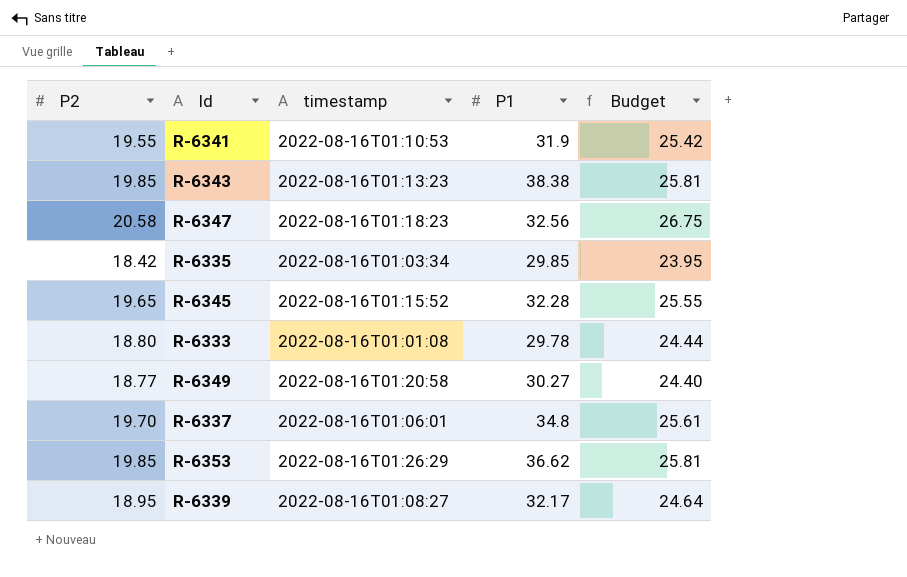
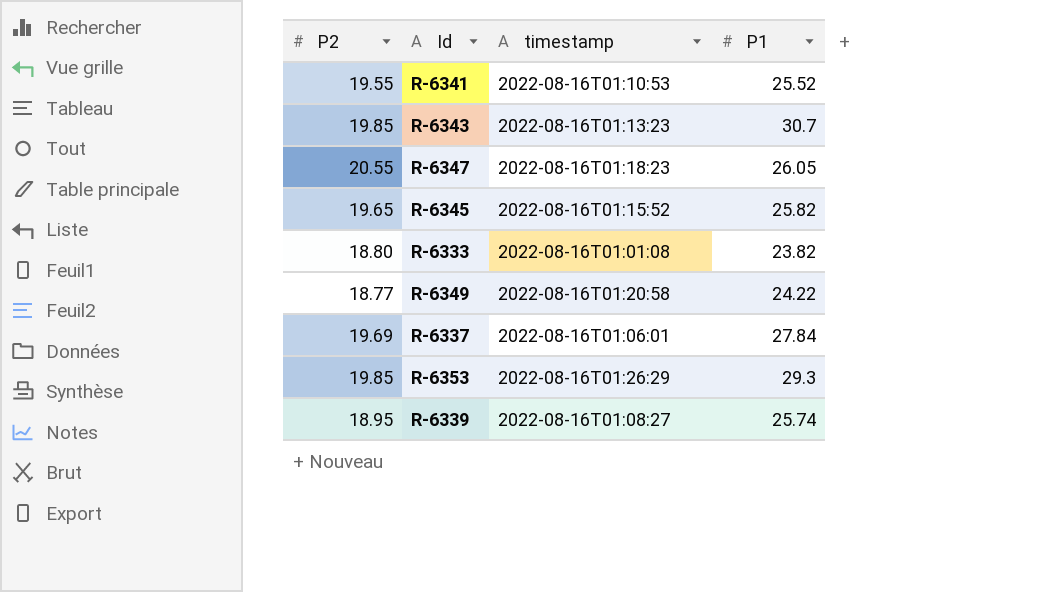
column Budget | formula: [P2] * 1.3 -> none
row R-6335: 18.42 | 2022-08-16T01:03:34 | 29.85 | 23.95 -> none
R-6341 | P1: 31.9 -> 25.52
R-6343 | P1: 38.38 -> 30.7
R-6347 | P2: 20.58 -> 20.55
R-6347 | P1: 32.56 -> 26.05
R-6345 | P1: 32.28 -> 25.82
R-6333 | P1: 29.78 -> 23.82
R-6349 | P1: 30.27 -> 24.22
R-6337 | P2: 19.70 -> 19.69
R-6337 | P1: 34.8 -> 27.84
R-6353 | P1: 36.62 -> 29.3
R-6339 | P1: 32.17 -> 25.74

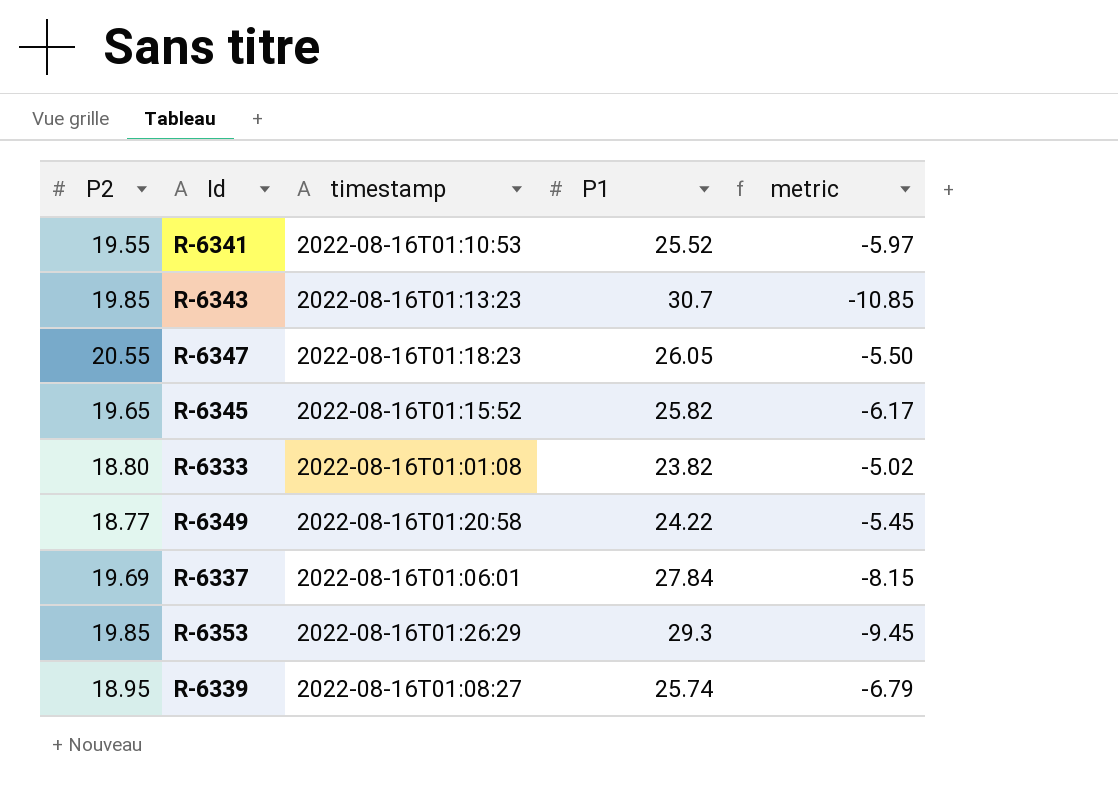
column metric | formula: none -> [P2] - [P1]

